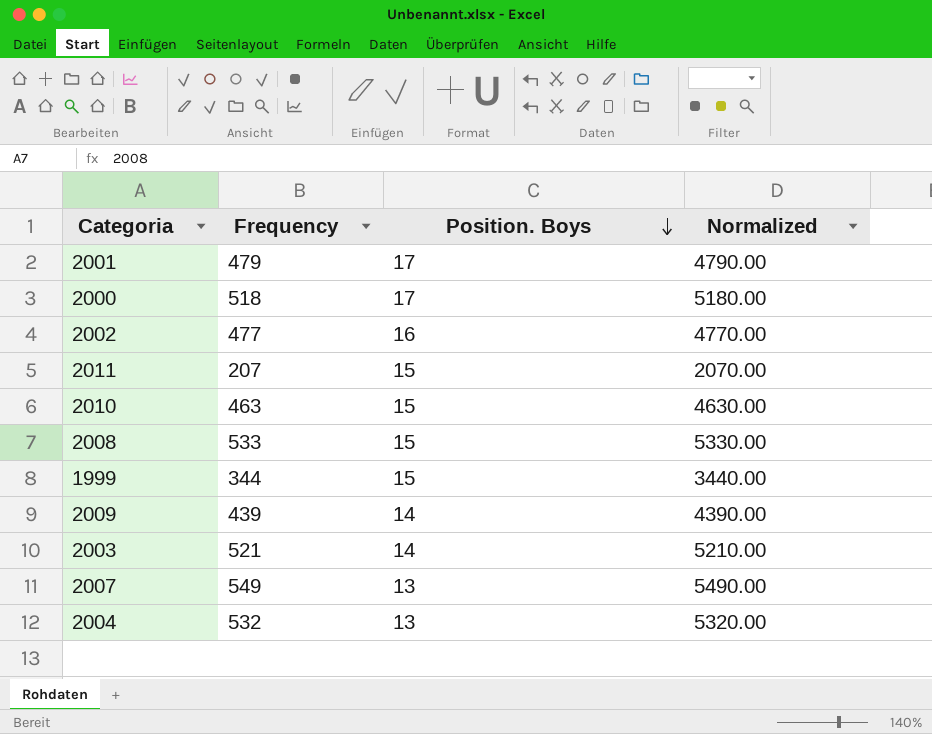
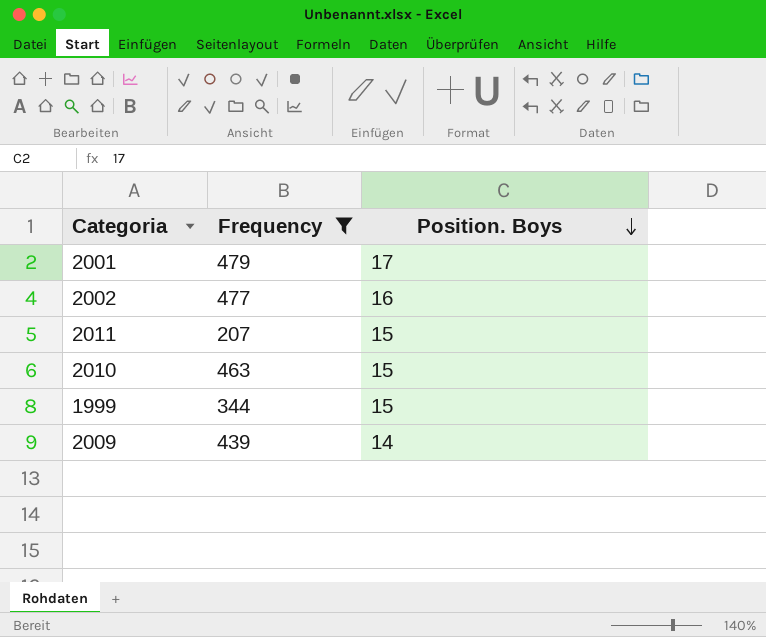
filter: none -> Frequency <= 479
column Normalized | formula: [Frequency] * 10 -> none

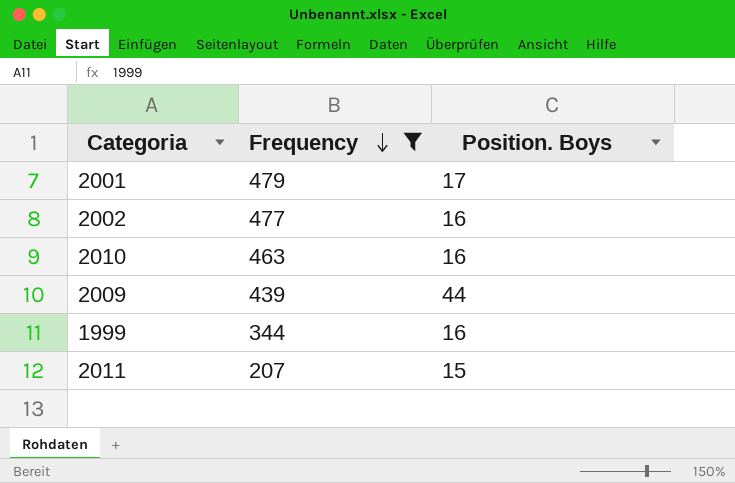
row order: Position. Boys descending -> Frequency descending
2010 | Position. Boys: 15 -> 16
2009 | Position. Boys: 14 -> 44
1999 | Position. Boys: 15 -> 16

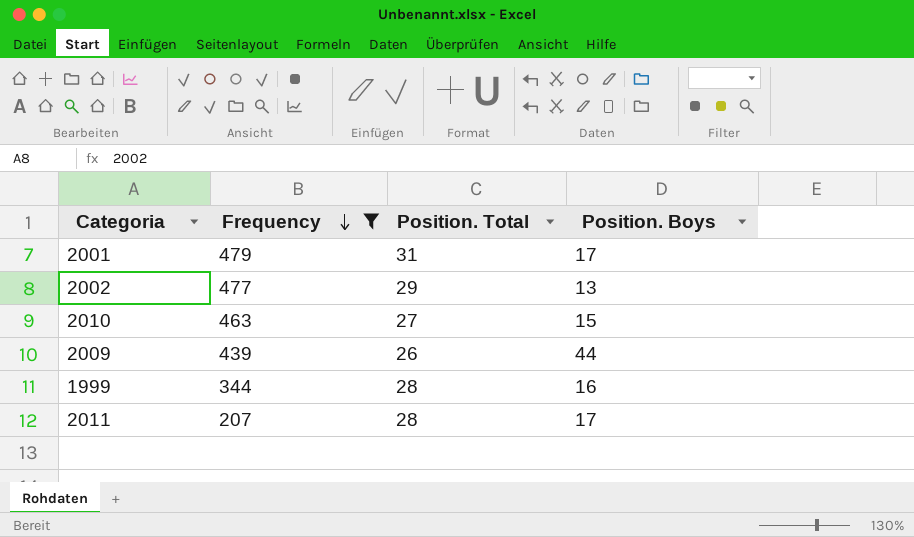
column Position. Total | position: none -> 3
2002 | Position. Boys: 16 -> 13
2010 | Position. Boys: 16 -> 15
2011 | Position. Boys: 15 -> 17

